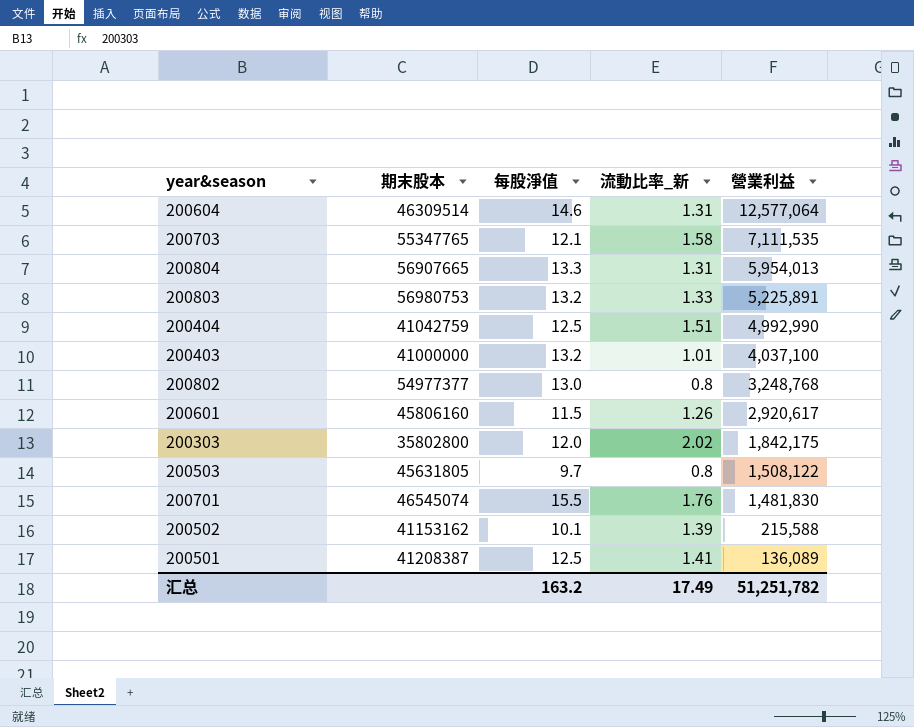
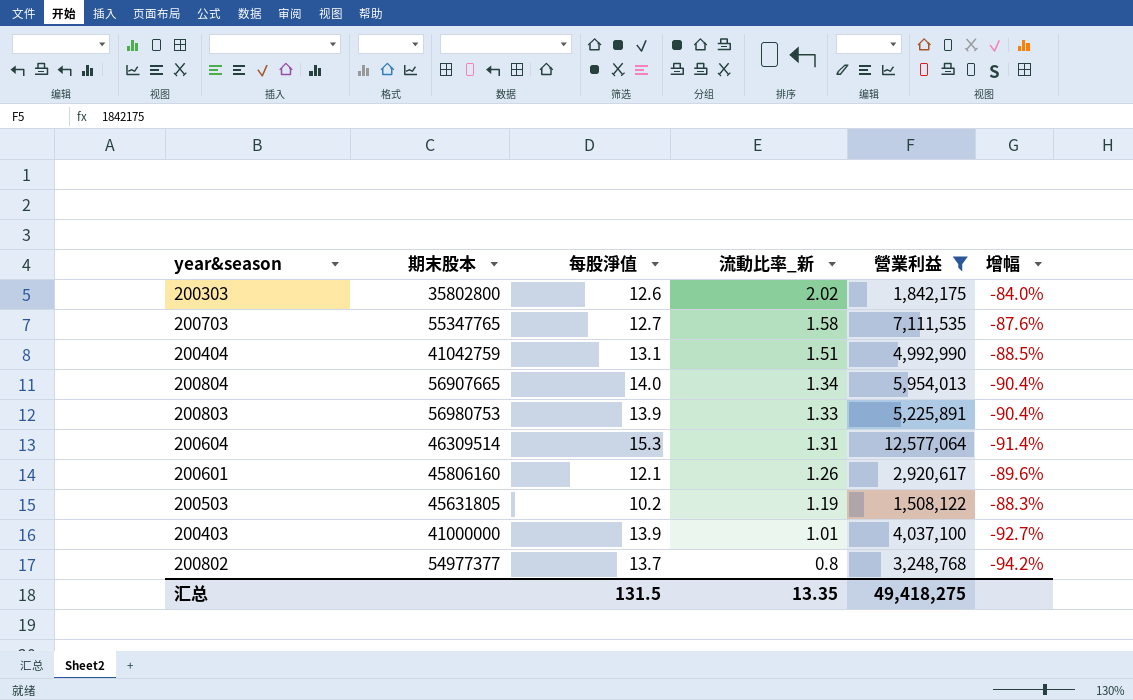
filter: none -> 營業利益 >= 1,508,122
row order: 營業利益 descending -> 流動比率_新 descending
column 增幅 | formula: none -> ([流動比率_新] - [每股淨值]) / [每股淨值]
200303 | 每股淨值: 12.0 -> 12.6
200703 | 每股淨值: 12.1 -> 12.7
200404 | 每股淨值: 12.5 -> 13.1
200804 | 每股淨值: 13.3 -> 14.0
200804 | 流動比率_新: 1.31 -> 1.34
200803 | 每股淨值: 13.2 -> 13.9
200604 | 每股淨值: 14.6 -> 15.3
200601 | 每股淨值: 11.5 -> 12.1
200503 | 每股淨值: 9.7 -> 10.2
200503 | 流動比率_新: 0.8 -> 1.19
200403 | 每股淨值: 13.2 -> 13.9
200802 | 每股淨值: 13.0 -> 13.7
汇总 | 每股淨值: 163.2 -> 131.5
汇总 | 流動比率_新: 17.49 -> 13.35
汇总 | 營業利益: 51,251,782 -> 49,418,275

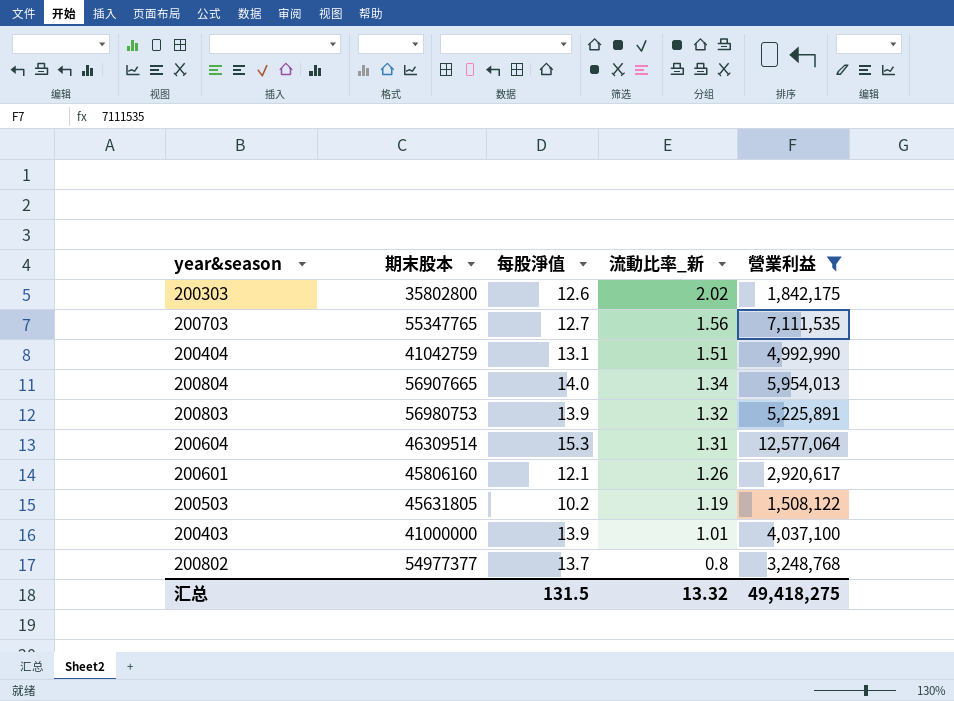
column 增幅 | formula: ([流動比率_新] - [每股淨值]) / [每股淨值] -> none
200703 | 流動比率_新: 1.58 -> 1.56
200803 | 流動比率_新: 1.33 -> 1.32
汇总 | 流動比率_新: 13.35 -> 13.32

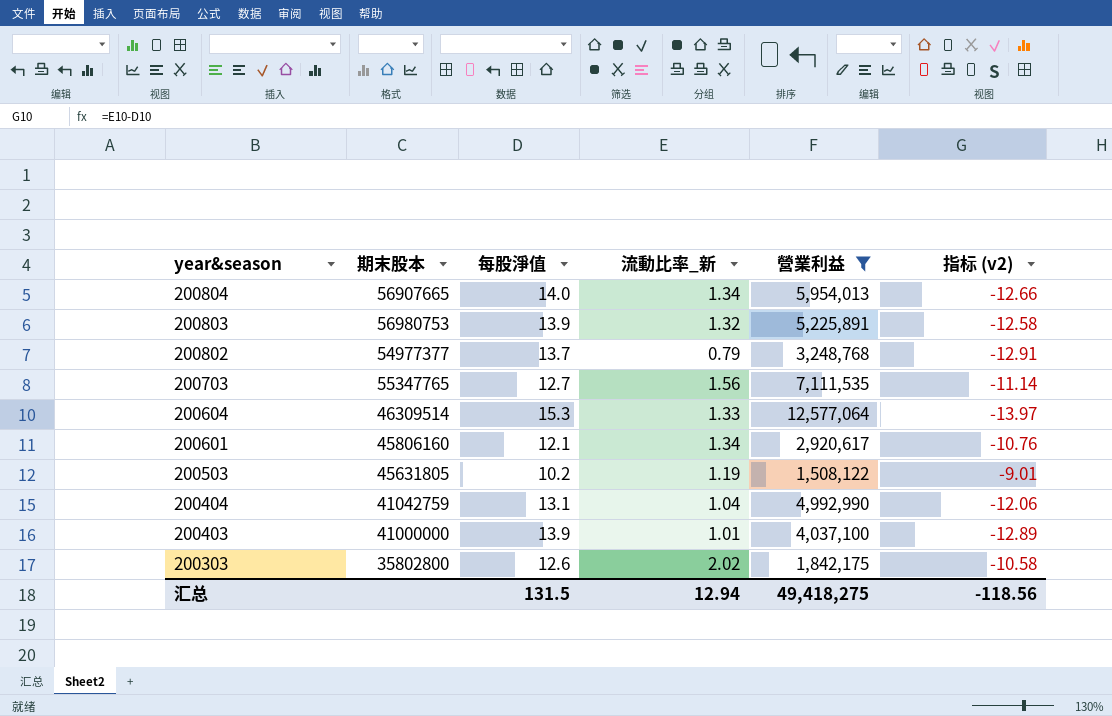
row order: 流動比率_新 descending -> year&season descending
column 指标 (v2) | formula: none -> [流動比率_新] - [每股淨值]
200802 | 流動比率_新: 0.8 -> 0.79
200604 | 流動比率_新: 1.31 -> 1.33
200601 | 流動比率_新: 1.26 -> 1.34
200404 | 流動比率_新: 1.51 -> 1.04
汇总 | 流動比率_新: 13.32 -> 12.94

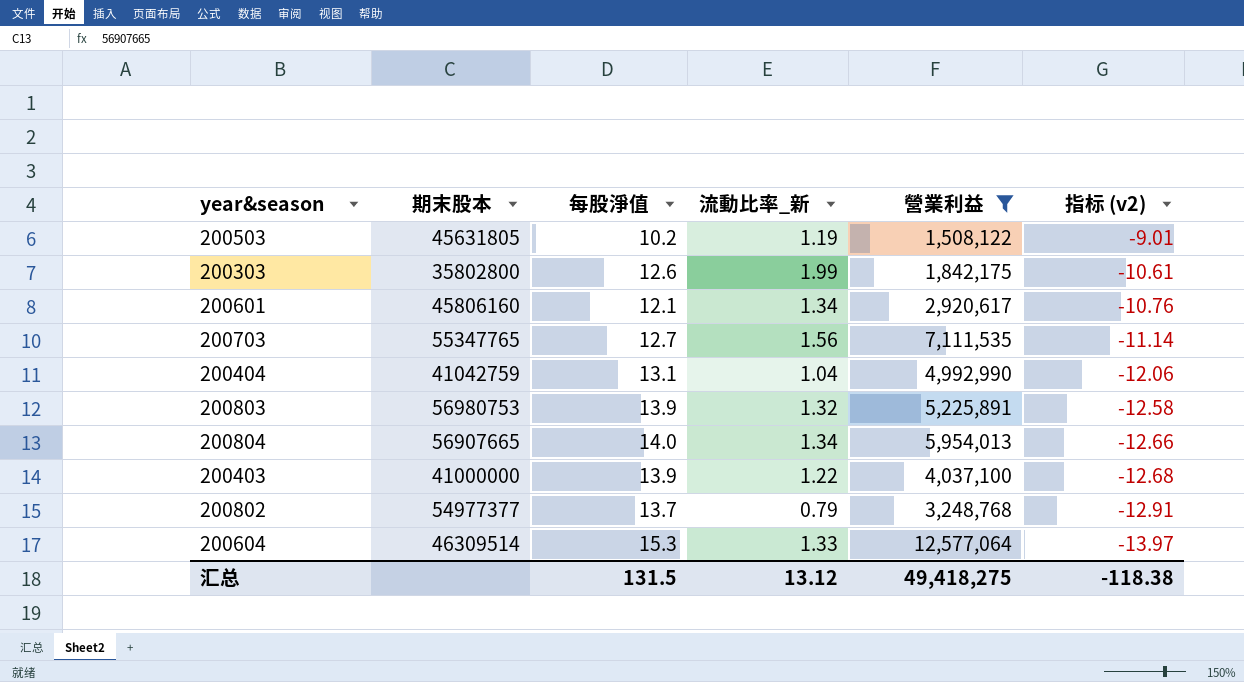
row order: year&season descending -> 指标 (v2) descending
200303 | 流動比率_新: 2.02 -> 1.99
200303 | 指标 (v2): -10.58 -> -10.61
200403 | 流動比率_新: 1.01 -> 1.22
200403 | 指标 (v2): -12.89 -> -12.68
汇总 | 流動比率_新: 12.94 -> 13.12
汇总 | 指标 (v2): -118.56 -> -118.38

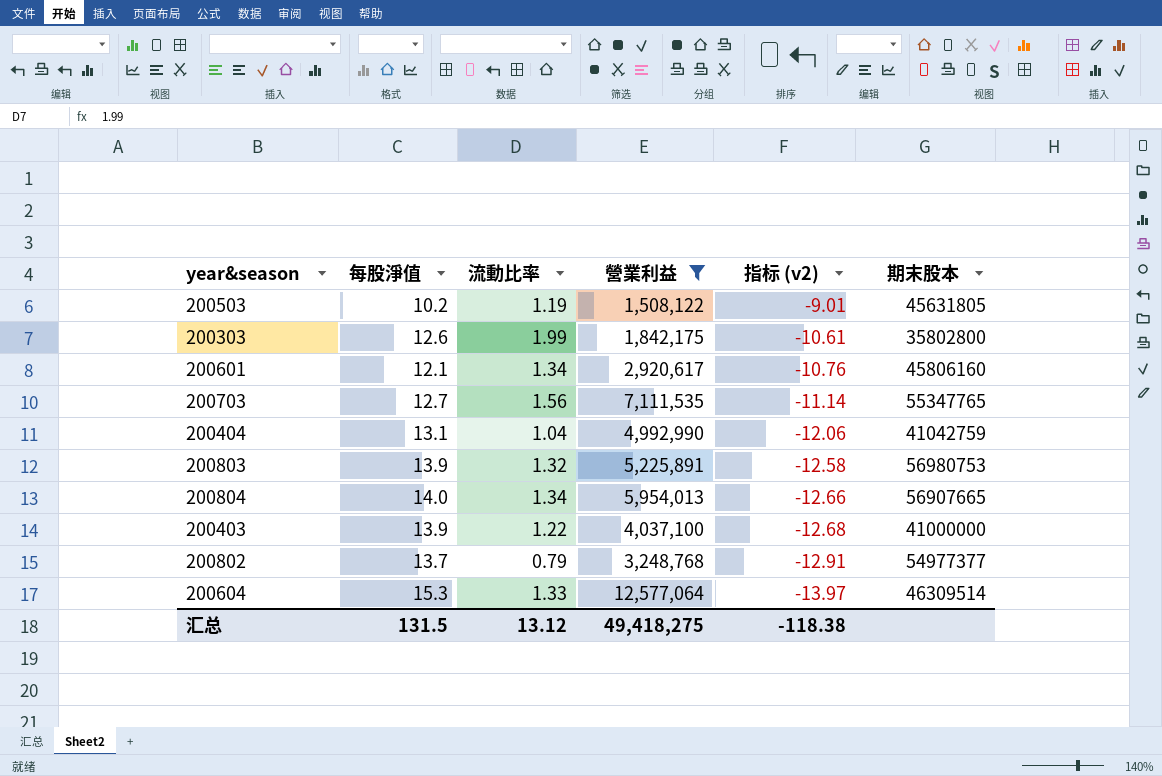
column name: 流動比率_新 -> 流動比率
column 期末股本 | position: 2 -> 6

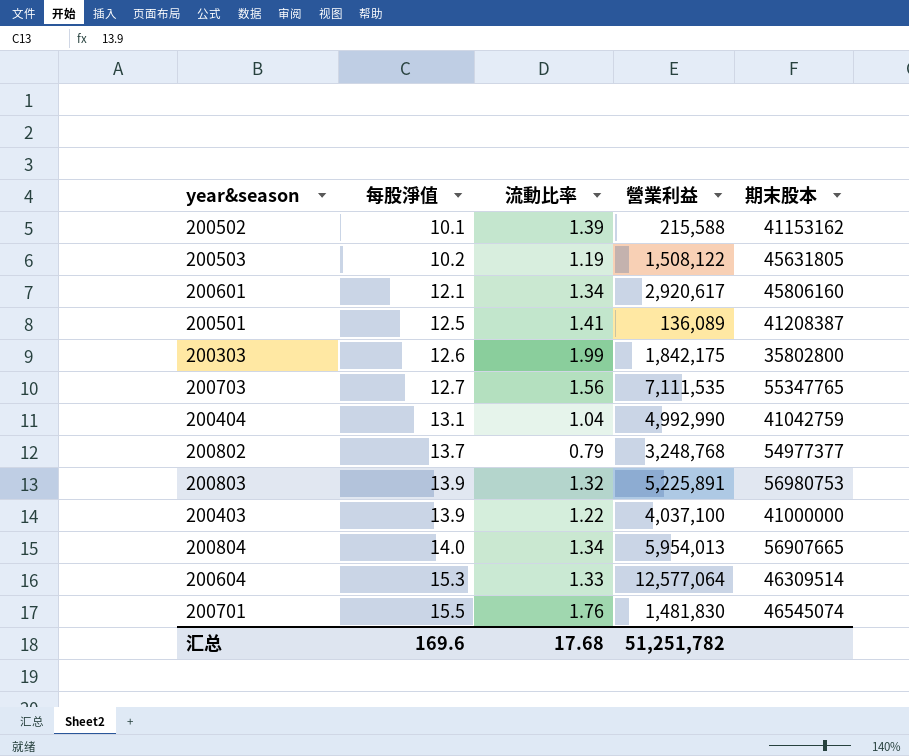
filter: 營業利益 >= 1,508,122 -> none
row order: 指标 (v2) descending -> 每股淨值 ascending
column 指标 (v2) | formula: [流動比率] - [每股淨值] -> none
汇总 | 每股淨值: 131.5 -> 169.6
汇总 | 流動比率: 13.12 -> 17.68
汇总 | 營業利益: 49,418,275 -> 51,251,782

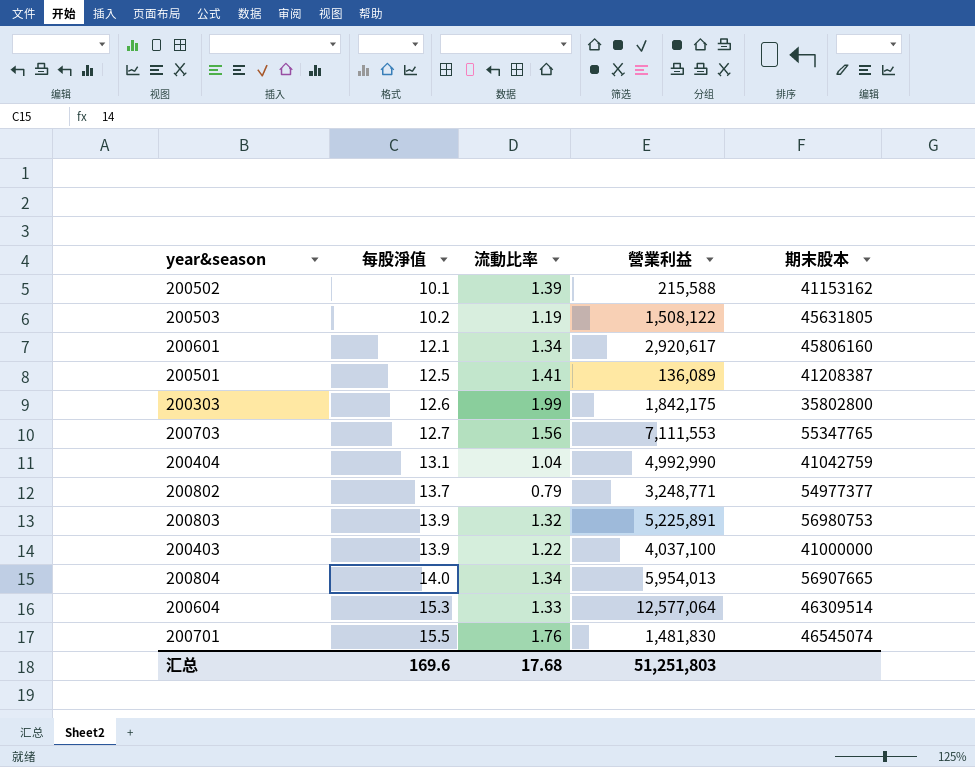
200703 | 營業利益: 7,111,535 -> 7,111,553
200802 | 營業利益: 3,248,768 -> 3,248,771
汇总 | 營業利益: 51,251,782 -> 51,251,803

